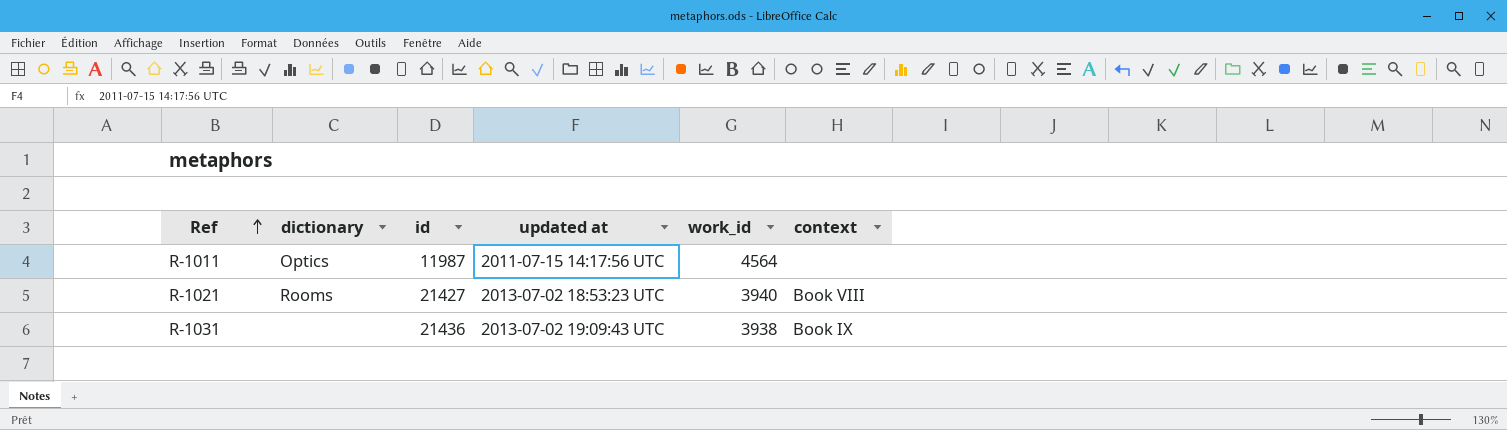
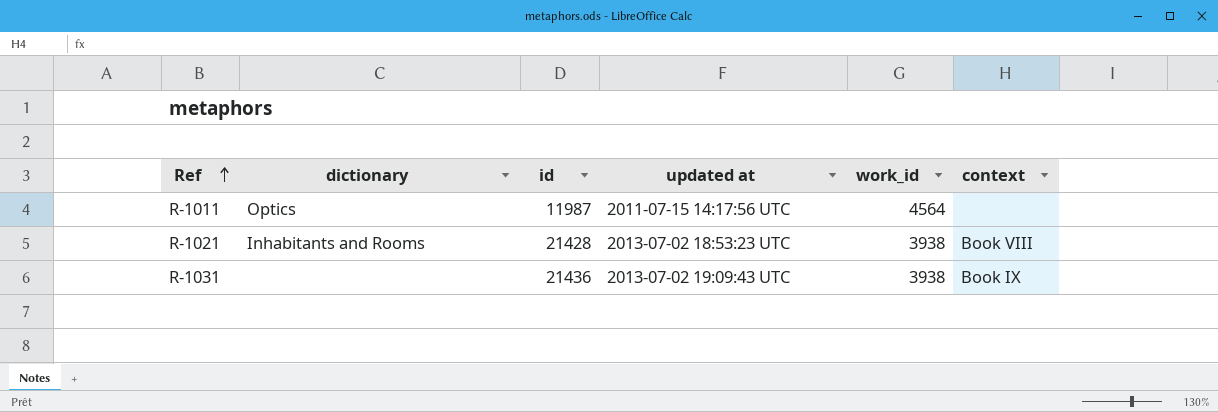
R-1021 | dictionary: Rooms -> Inhabitants and Rooms
R-1021 | id: 21427 -> 21428
R-1021 | work_id: 3940 -> 3938

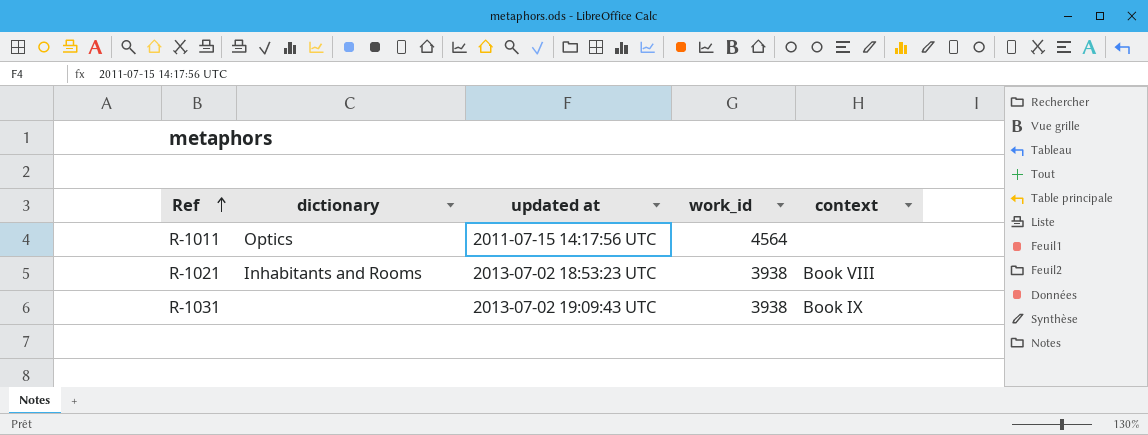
column id | position: 3 -> none

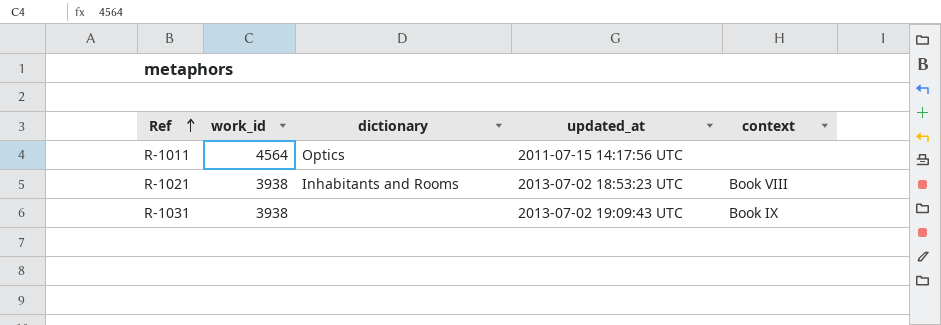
column work_id | position: 4 -> 2
column name: updated at -> updated_at

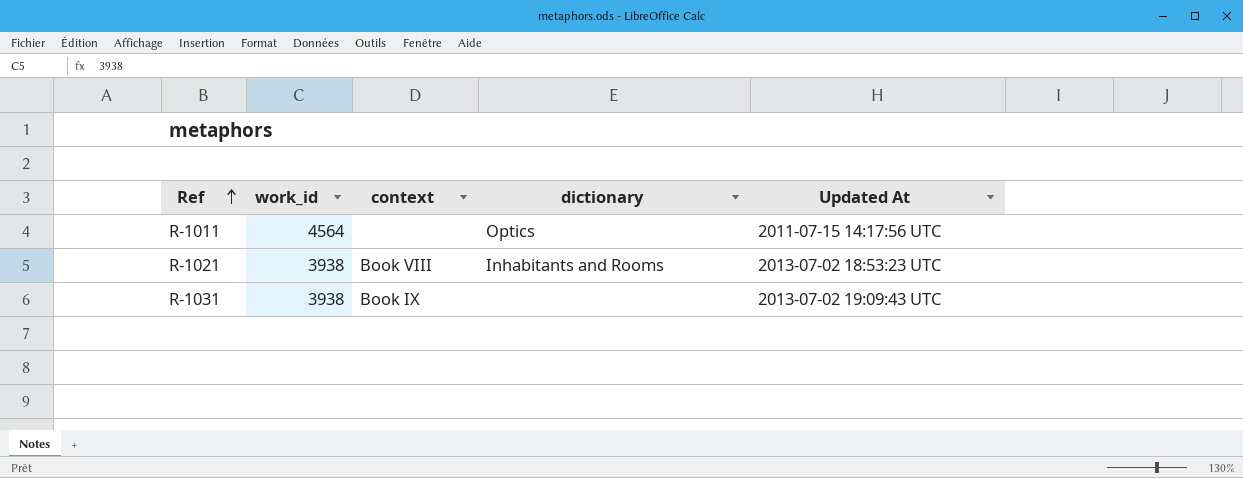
column context | position: 5 -> 3
column name: updated_at -> Updated At

